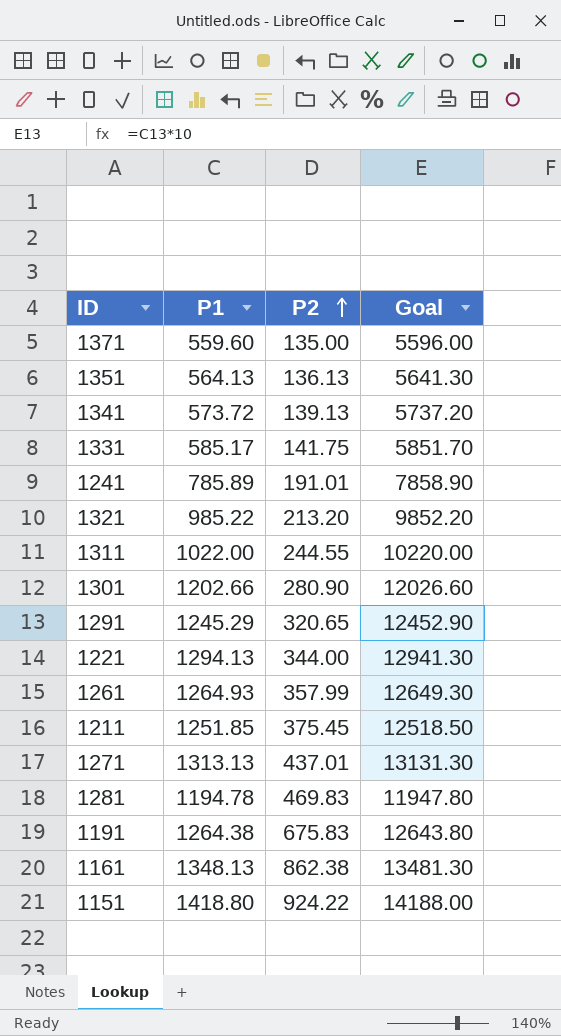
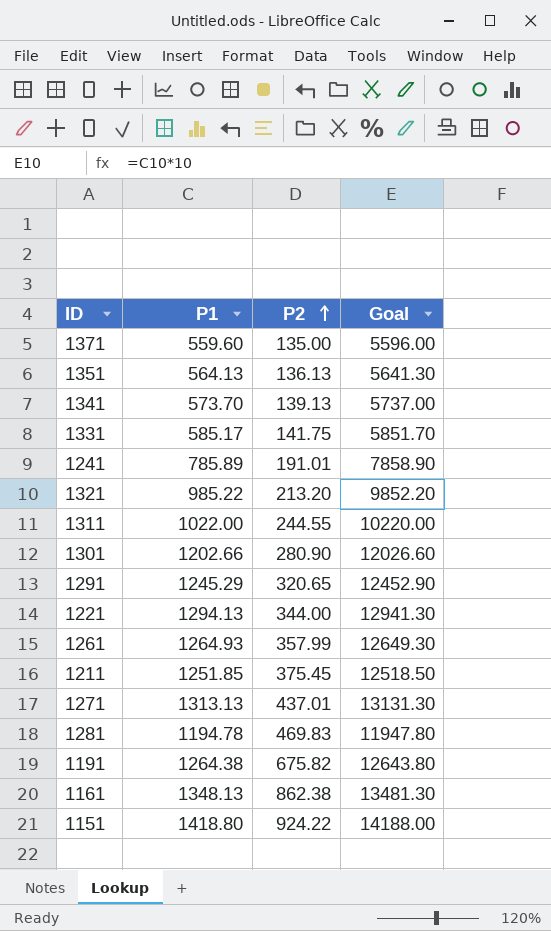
1341 | P1: 573.72 -> 573.70
1341 | Goal: 5737.20 -> 5737.00
1191 | P2: 675.83 -> 675.82

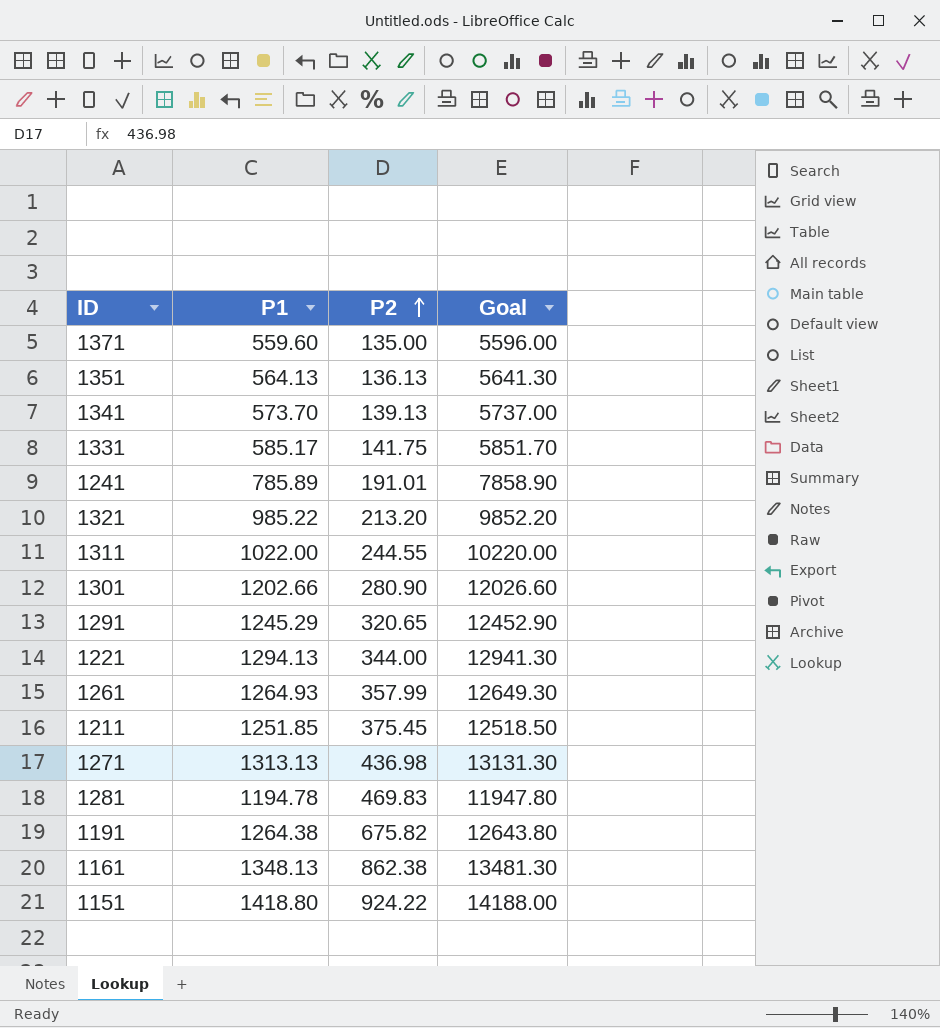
1271 | P2: 437.01 -> 436.98

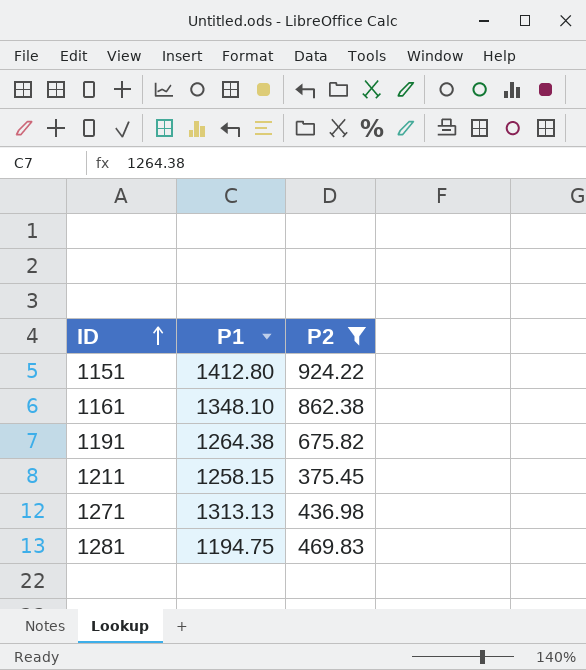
filter: none -> P2 >= 375.45
row order: P2 ascending -> ID ascending
column Goal | formula: [P1] * 10 -> none
1151 | P1: 1418.80 -> 1412.80
1161 | P1: 1348.13 -> 1348.10
1211 | P1: 1251.85 -> 1258.15
1281 | P1: 1194.78 -> 1194.75

